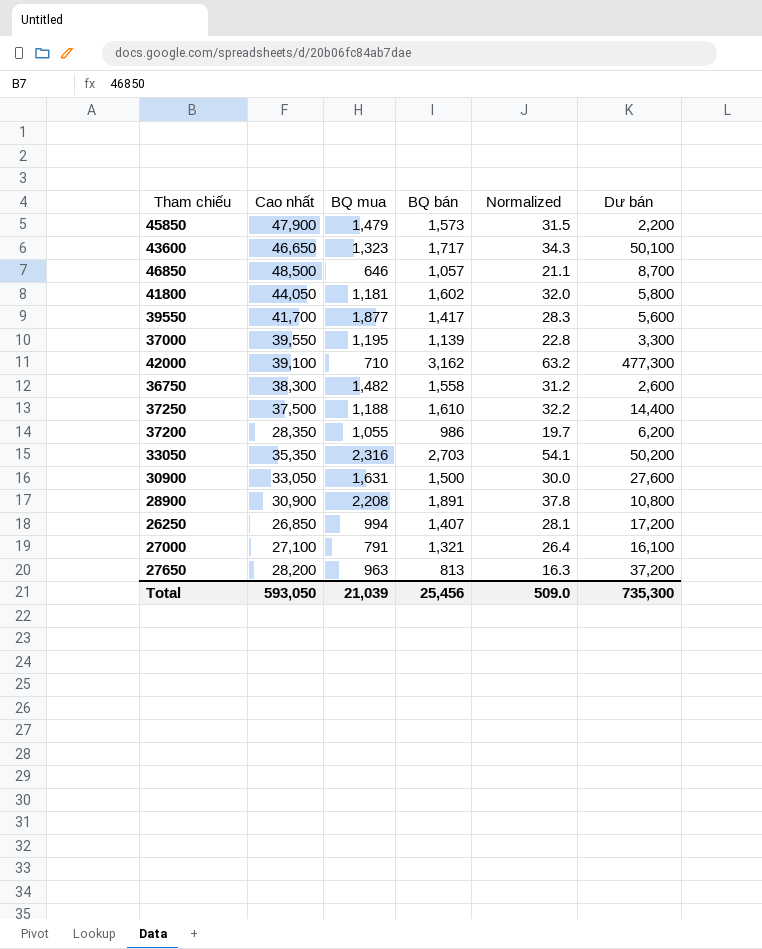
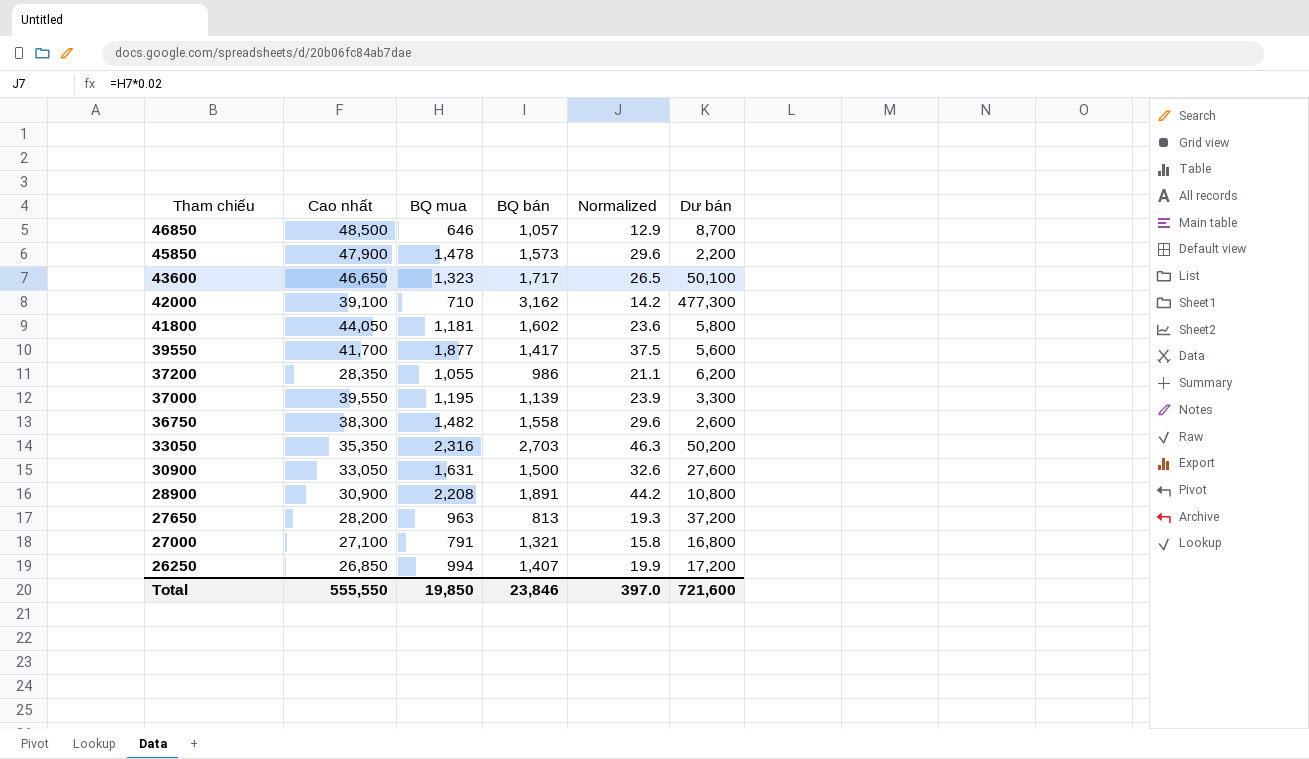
row order: none -> Tham chiếu descending
column Normalized | formula: [BQ bán] * 0.02 -> [BQ mua] * 0.02
row 37250: 37,500 | 1,188 | 1,610 | 32.2 | 14,400 -> none
45850 | BQ mua: 1,479 -> 1,478
27000 | Dư bán: 16,100 -> 16,800
Total | Cao nhất: 593,050 -> 555,550
Total | BQ mua: 21,039 -> 19,850
Total | BQ bán: 25,456 -> 23,846
Total | Normalized: 509.0 -> 397.0
Total | Dư bán: 735,300 -> 721,600

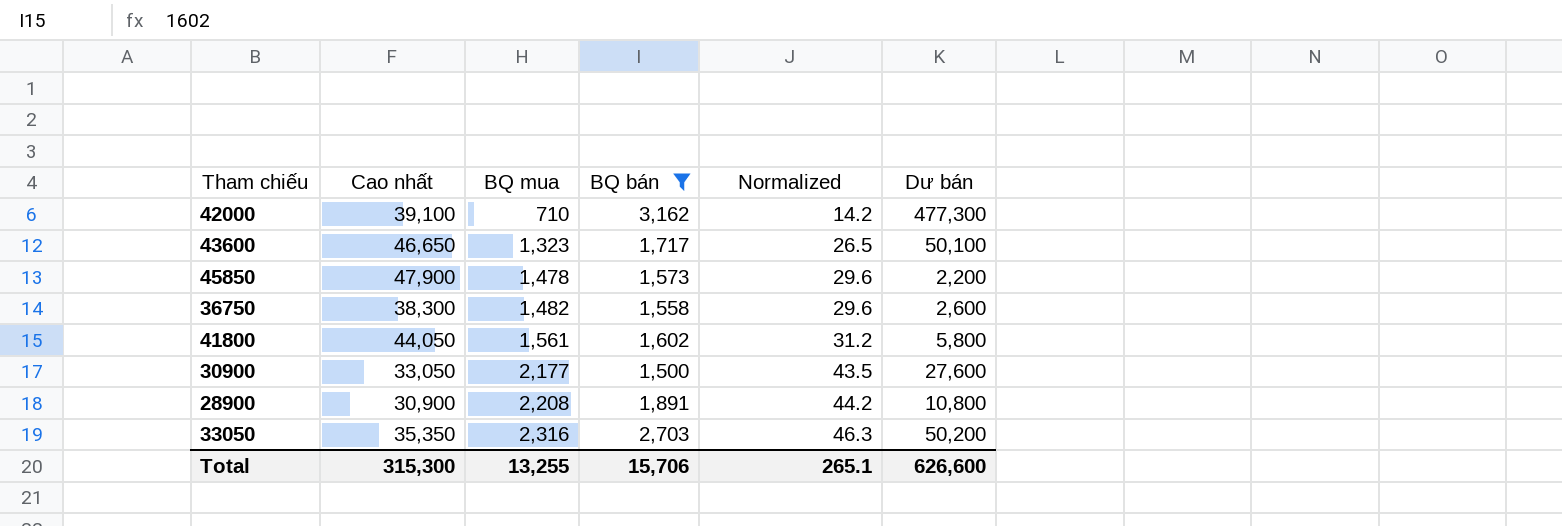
filter: none -> BQ bán >= 1,500
row order: Tham chiếu descending -> BQ mua ascending
41800 | BQ mua: 1,181 -> 1,561
41800 | Normalized: 23.6 -> 31.2
30900 | BQ mua: 1,631 -> 2,177
30900 | Normalized: 32.6 -> 43.5
Total | Cao nhất: 555,550 -> 315,300
Total | BQ mua: 19,850 -> 13,255
Total | BQ bán: 23,846 -> 15,706
Total | Normalized: 397.0 -> 265.1
Total | Dư bán: 721,600 -> 626,600

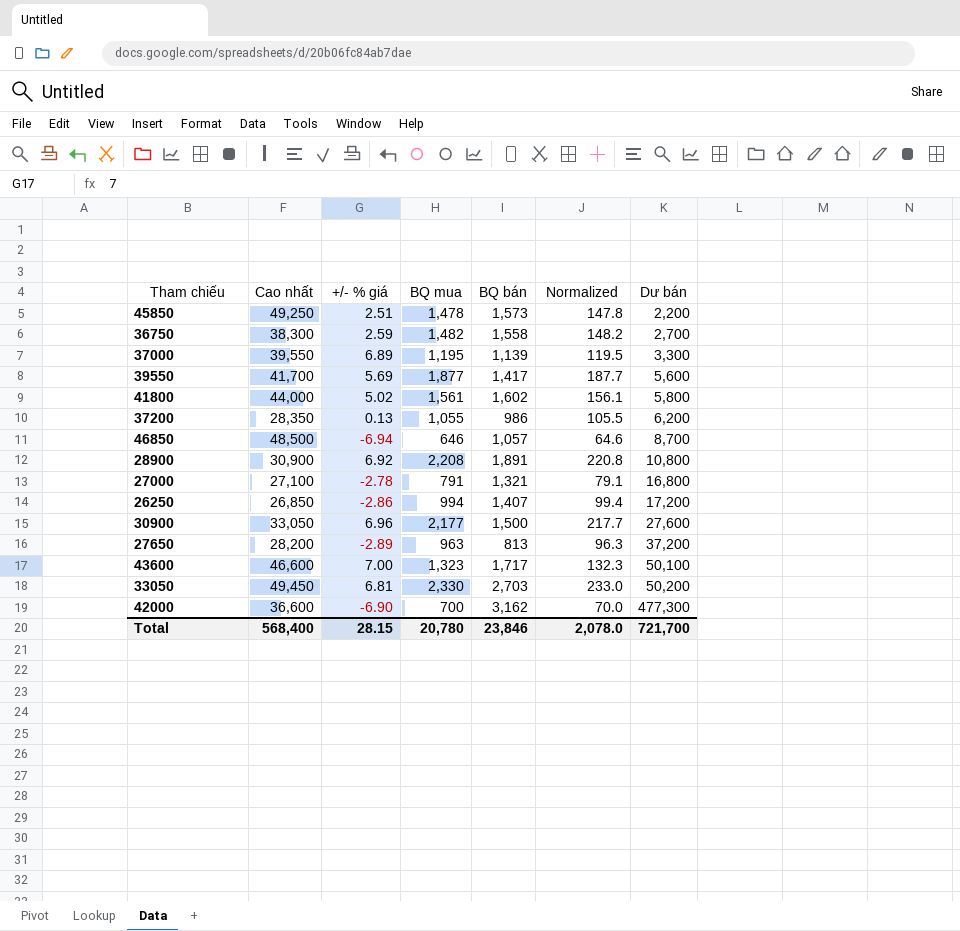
filter: BQ bán >= 1,500 -> none
row order: BQ mua ascending -> Dư bán ascending
column +/- % giá | position: none -> 3
column Normalized | formula: [BQ mua] * 0.02 -> [BQ mua] * 0.1
45850 | Cao nhất: 47,900 -> 49,250
36750 | Dư bán: 2,600 -> 2,700
41800 | Cao nhất: 44,050 -> 44,000
43600 | Cao nhất: 46,650 -> 46,600
33050 | Cao nhất: 35,350 -> 49,450
33050 | BQ mua: 2,316 -> 2,330
42000 | Cao nhất: 39,100 -> 36,600
42000 | BQ mua: 710 -> 700
Total | Cao nhất: 315,300 -> 568,400
Total | BQ mua: 13,255 -> 20,780
Total | BQ bán: 15,706 -> 23,846
Total | Normalized: 265.1 -> 2,078.0
Total | Dư bán: 626,600 -> 721,700

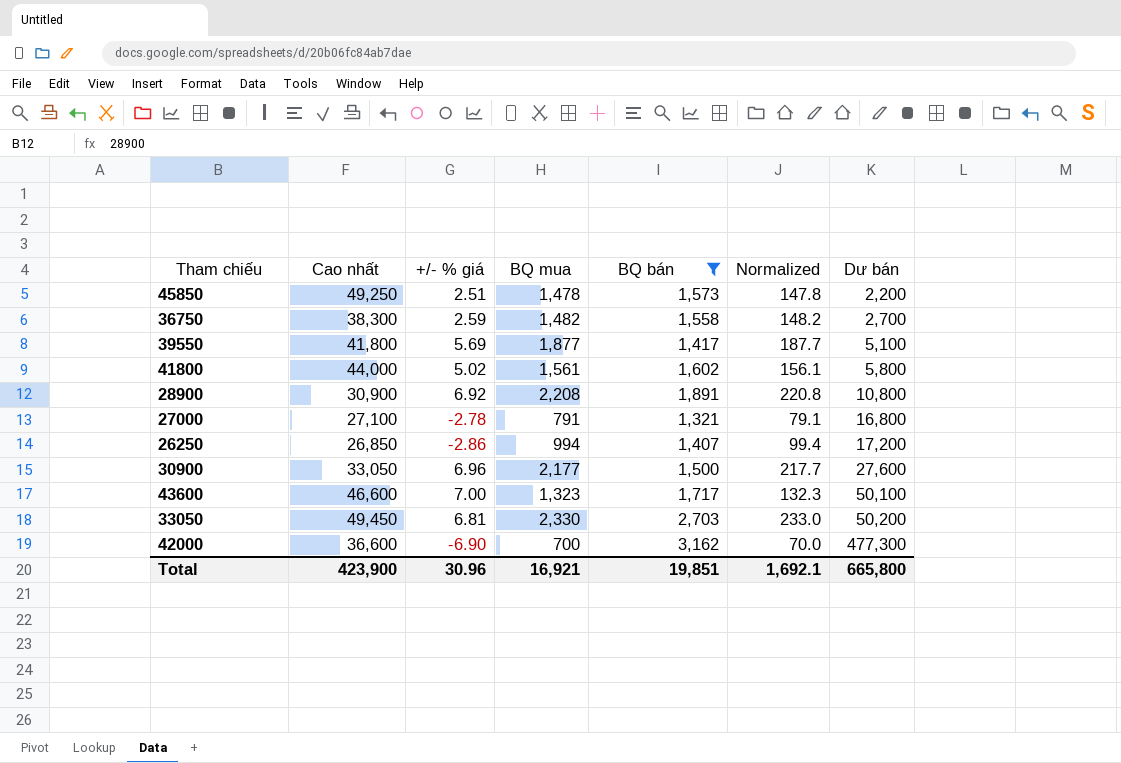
filter: none -> BQ bán >= 1,321
39550 | Cao nhất: 41,700 -> 41,800
39550 | Dư bán: 5,600 -> 5,100
Total | Cao nhất: 568,400 -> 423,900
Total | +/- % giá: 28.15 -> 30.96
Total | BQ mua: 20,780 -> 16,921
Total | BQ bán: 23,846 -> 19,851
Total | Normalized: 2,078.0 -> 1,692.1
Total | Dư bán: 721,700 -> 665,800

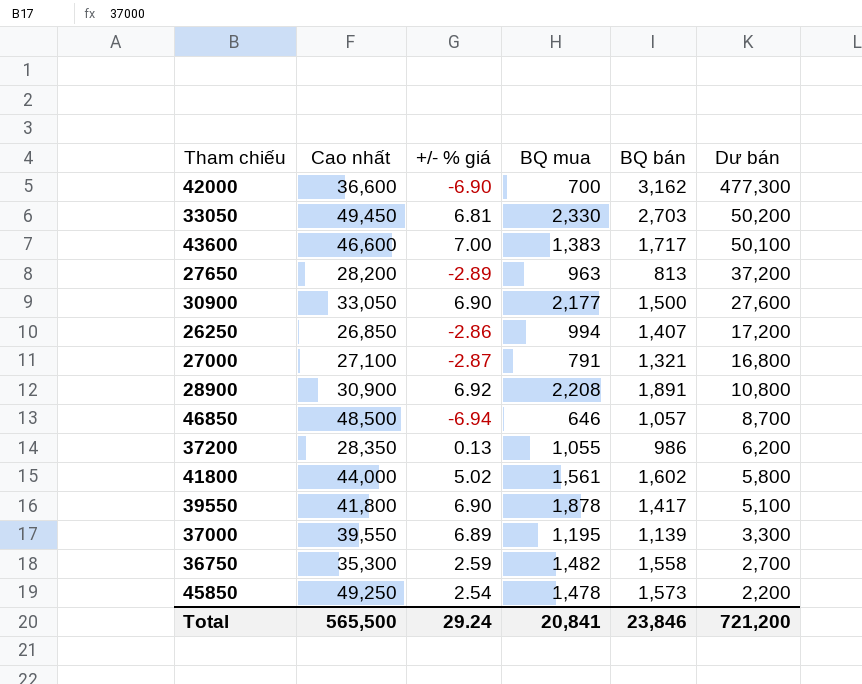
filter: BQ bán >= 1,321 -> none
row order: Dư bán ascending -> Dư bán descending
column Normalized | formula: [BQ mua] * 0.1 -> none
43600 | BQ mua: 1,323 -> 1,383
30900 | +/- % giá: 6.96 -> 6.90
27000 | +/- % giá: -2.78 -> -2.87
39550 | +/- % giá: 5.69 -> 6.90
39550 | BQ mua: 1,877 -> 1,878
36750 | Cao nhất: 38,300 -> 35,300
45850 | +/- % giá: 2.51 -> 2.54
Total | Cao nhất: 423,900 -> 565,500
Total | +/- % giá: 30.96 -> 29.24
Total | BQ mua: 16,921 -> 20,841
Total | BQ bán: 19,851 -> 23,846
Total | Dư bán: 665,800 -> 721,200

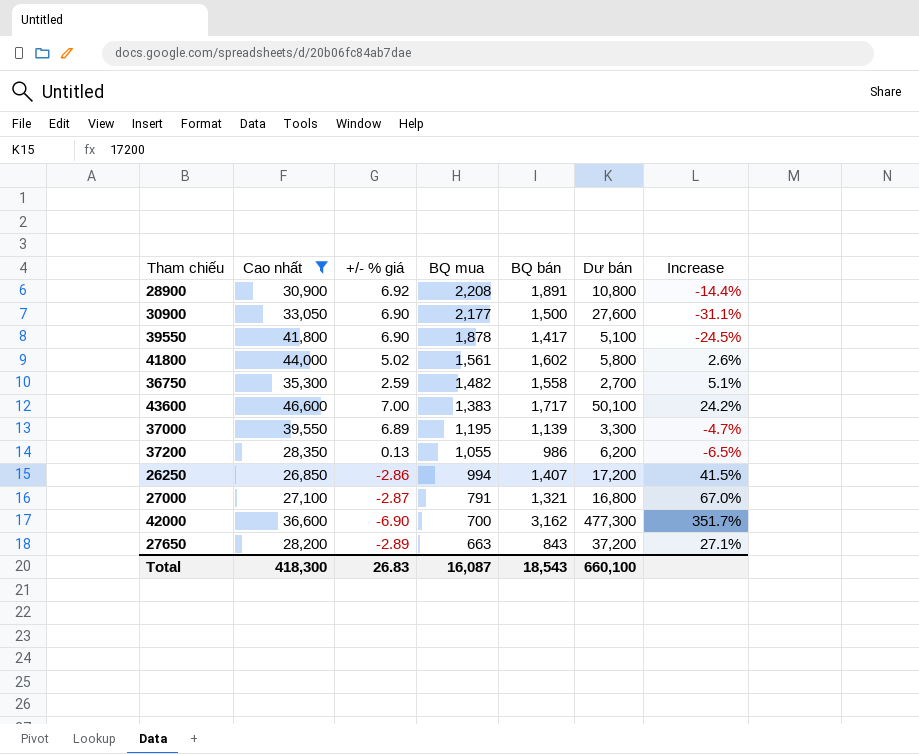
filter: none -> Cao nhất <= 46,600
row order: Dư bán descending -> BQ mua descending
column Increase | formula: none -> ([BQ bán] - [BQ mua]) / [BQ mua]
27650 | BQ mua: 963 -> 663
27650 | BQ bán: 813 -> 843
Total | Cao nhất: 565,500 -> 418,300
Total | +/- % giá: 29.24 -> 26.83
Total | BQ mua: 20,841 -> 16,087
Total | BQ bán: 23,846 -> 18,543
Total | Dư bán: 721,200 -> 660,100

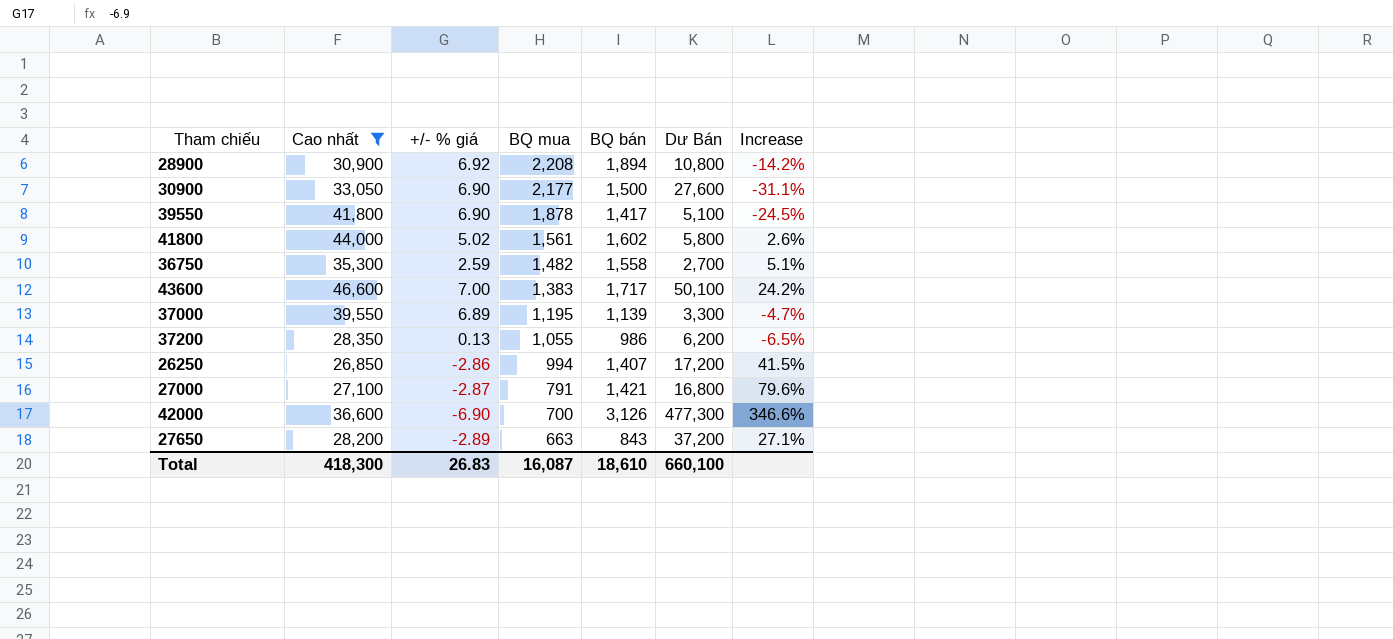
column name: Dư bán -> Dư Bán
28900 | BQ bán: 1,891 -> 1,894
28900 | Increase: -14.4% -> -14.2%
27000 | BQ bán: 1,321 -> 1,421
27000 | Increase: 67.0% -> 79.6%
42000 | BQ bán: 3,162 -> 3,126
42000 | Increase: 351.7% -> 346.6%
Total | BQ bán: 18,543 -> 18,610

